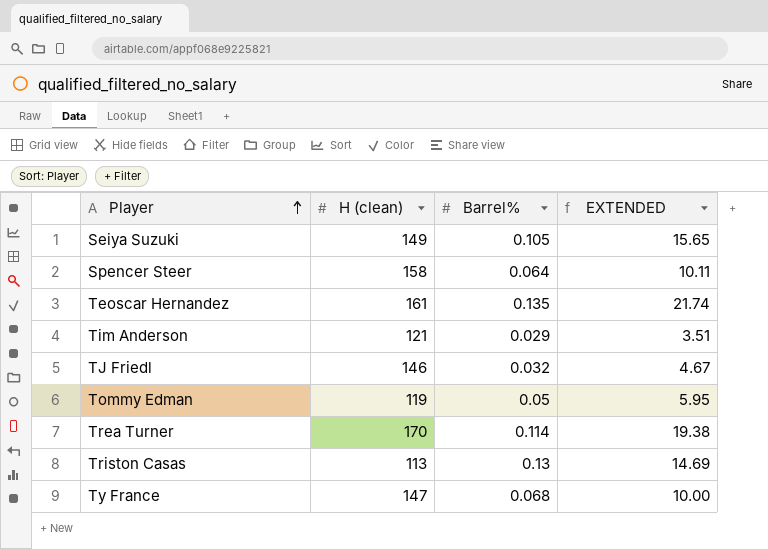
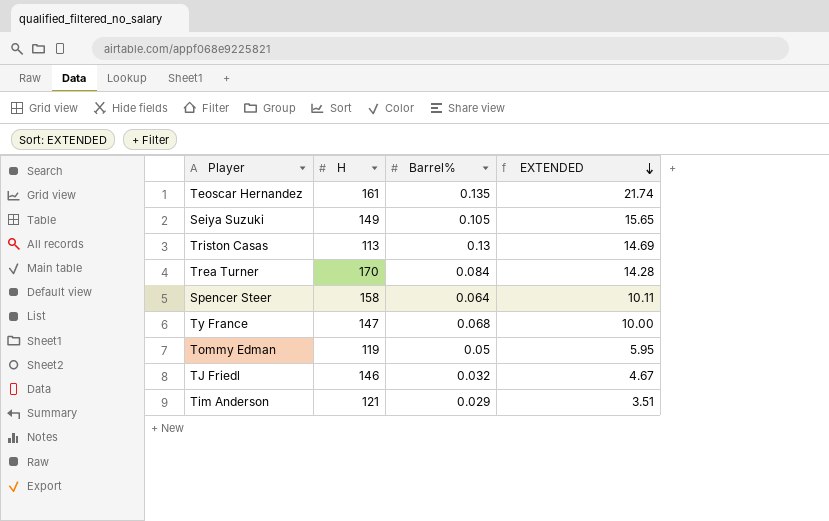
row order: Player ascending -> EXTENDED descending
column name: H (clean) -> H
Trea Turner | Barrel%: 0.114 -> 0.084
Trea Turner | EXTENDED: 19.38 -> 14.28

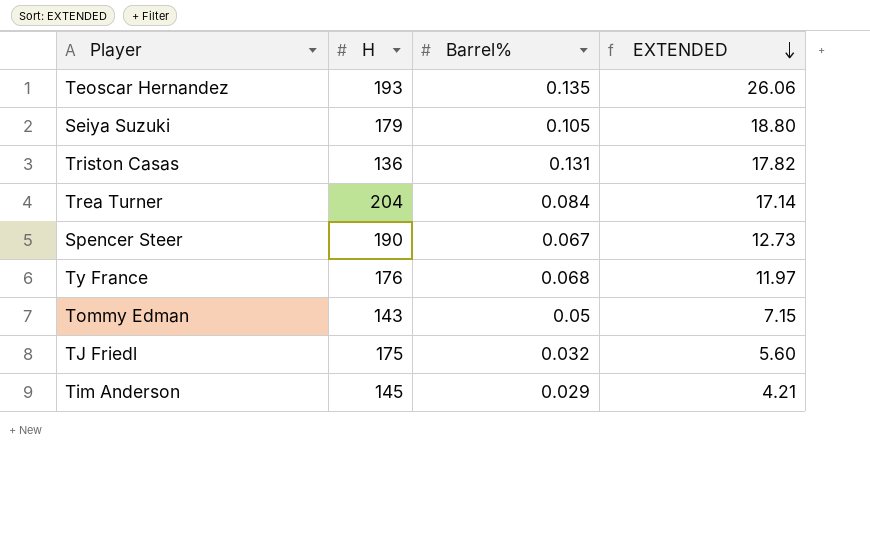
Teoscar Hernandez | H: 161 -> 193
Teoscar Hernandez | EXTENDED: 21.74 -> 26.06
Seiya Suzuki | H: 149 -> 179
Seiya Suzuki | EXTENDED: 15.65 -> 18.80
Triston Casas | H: 113 -> 136
Triston Casas | Barrel%: 0.13 -> 0.131
Triston Casas | EXTENDED: 14.69 -> 17.82
Trea Turner | H: 170 -> 204
Trea Turner | EXTENDED: 14.28 -> 17.14
Spencer Steer | H: 158 -> 190
Spencer Steer | Barrel%: 0.064 -> 0.067
Spencer Steer | EXTENDED: 10.11 -> 12.73
Ty France | H: 147 -> 176
Ty France | EXTENDED: 10.00 -> 11.97
Tommy Edman | H: 119 -> 143
Tommy Edman | EXTENDED: 5.95 -> 7.15
TJ Friedl | H: 146 -> 175
TJ Friedl | EXTENDED: 4.67 -> 5.60
Tim Anderson | H: 121 -> 145
Tim Anderson | EXTENDED: 3.51 -> 4.21

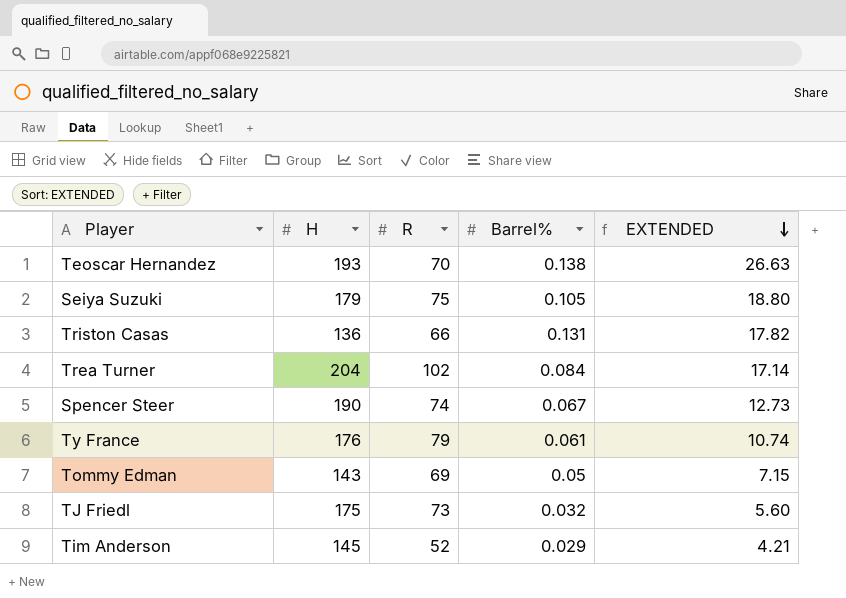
column R | position: none -> 3
Teoscar Hernandez | Barrel%: 0.135 -> 0.138
Teoscar Hernandez | EXTENDED: 26.06 -> 26.63
Ty France | Barrel%: 0.068 -> 0.061
Ty France | EXTENDED: 11.97 -> 10.74

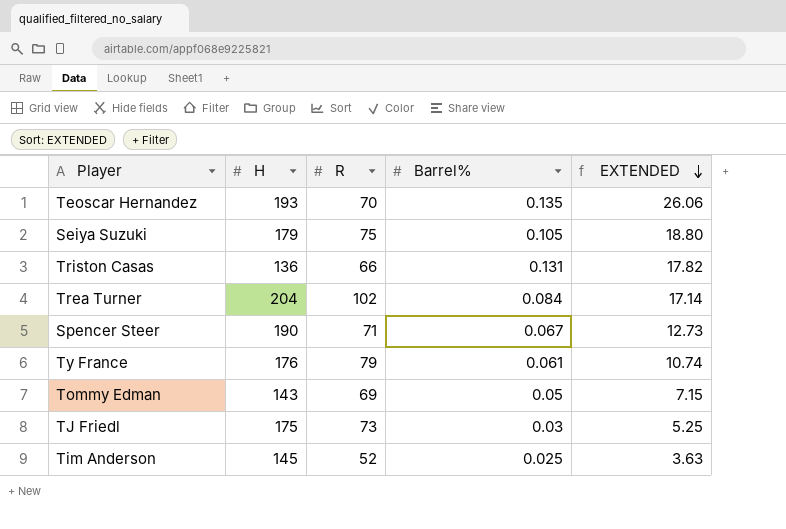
Teoscar Hernandez | Barrel%: 0.138 -> 0.135
Teoscar Hernandez | EXTENDED: 26.63 -> 26.06
Spencer Steer | R: 74 -> 71
TJ Friedl | Barrel%: 0.032 -> 0.03
TJ Friedl | EXTENDED: 5.60 -> 5.25
Tim Anderson | Barrel%: 0.029 -> 0.025
Tim Anderson | EXTENDED: 4.21 -> 3.63

